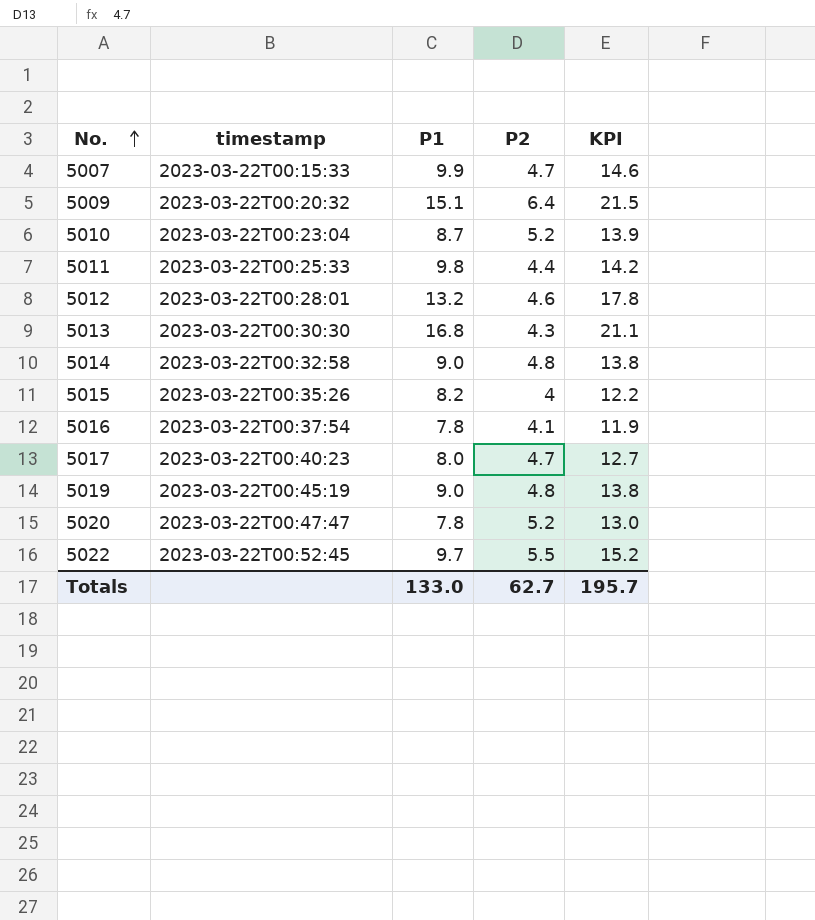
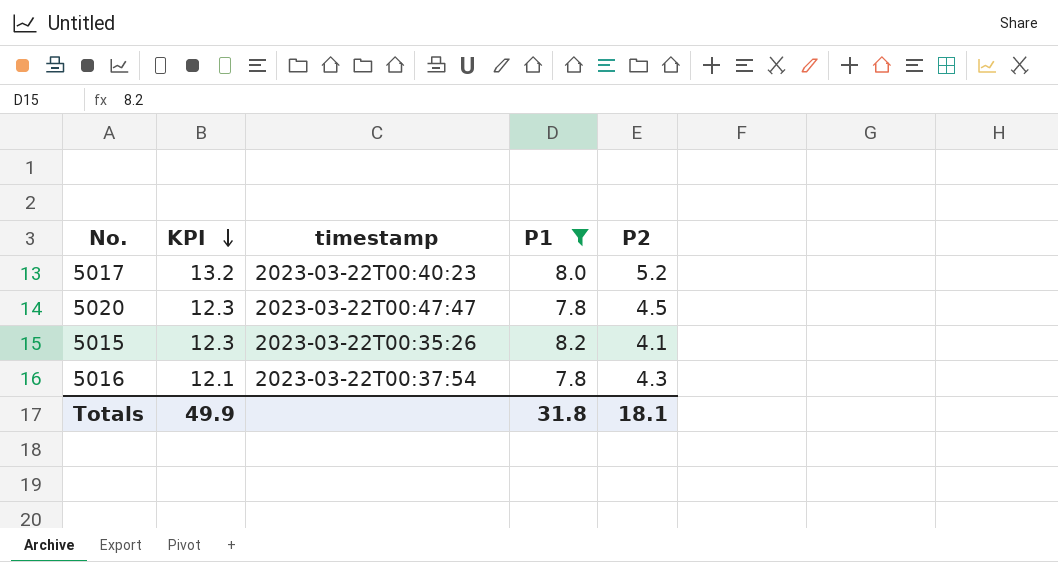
filter: none -> P1 <= 8.2
row order: No. ascending -> KPI descending
column KPI | position: 5 -> 2
5017 | KPI: 12.7 -> 13.2
5017 | P2: 4.7 -> 5.2
5020 | KPI: 13.0 -> 12.3
5020 | P2: 5.2 -> 4.5
5015 | KPI: 12.2 -> 12.3
5015 | P2: 4 -> 4.1
5016 | KPI: 11.9 -> 12.1
5016 | P2: 4.1 -> 4.3
Totals | KPI: 195.7 -> 49.9
Totals | P1: 133.0 -> 31.8
Totals | P2: 62.7 -> 18.1

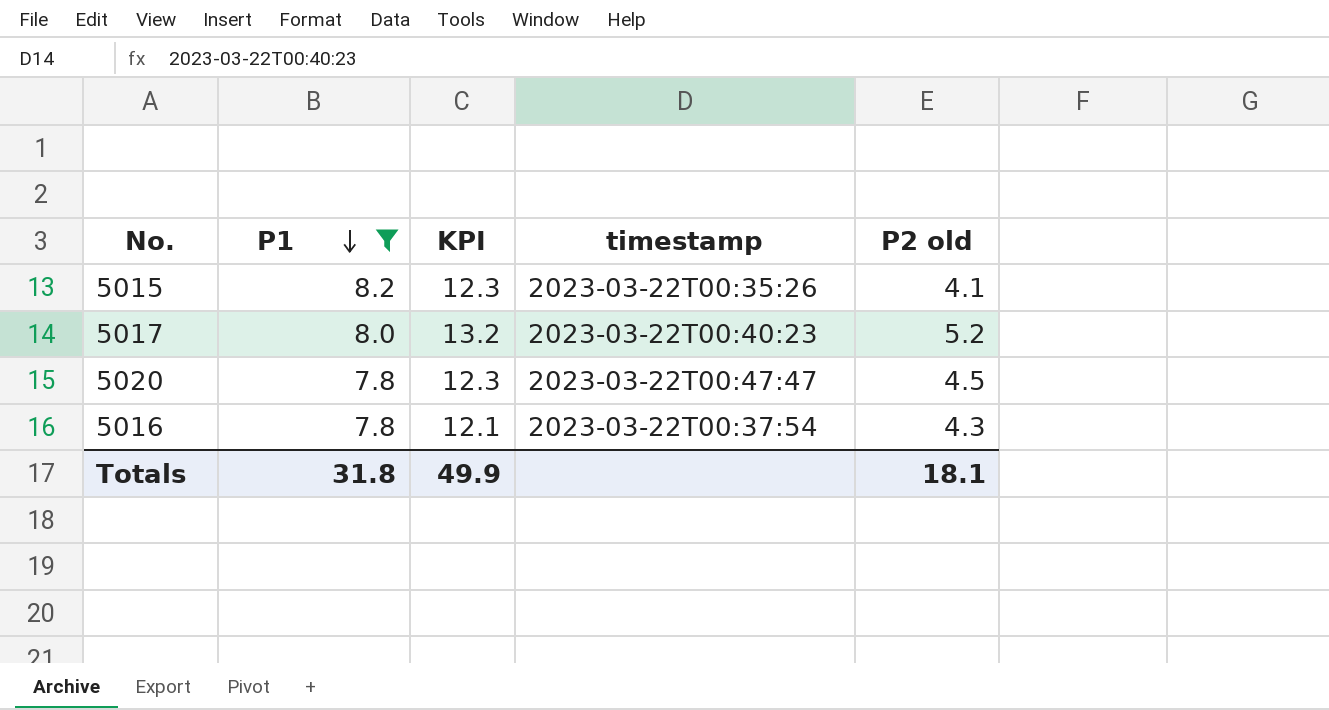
row order: KPI descending -> P1 descending
column P1 | position: 4 -> 2
column name: P2 -> P2 old

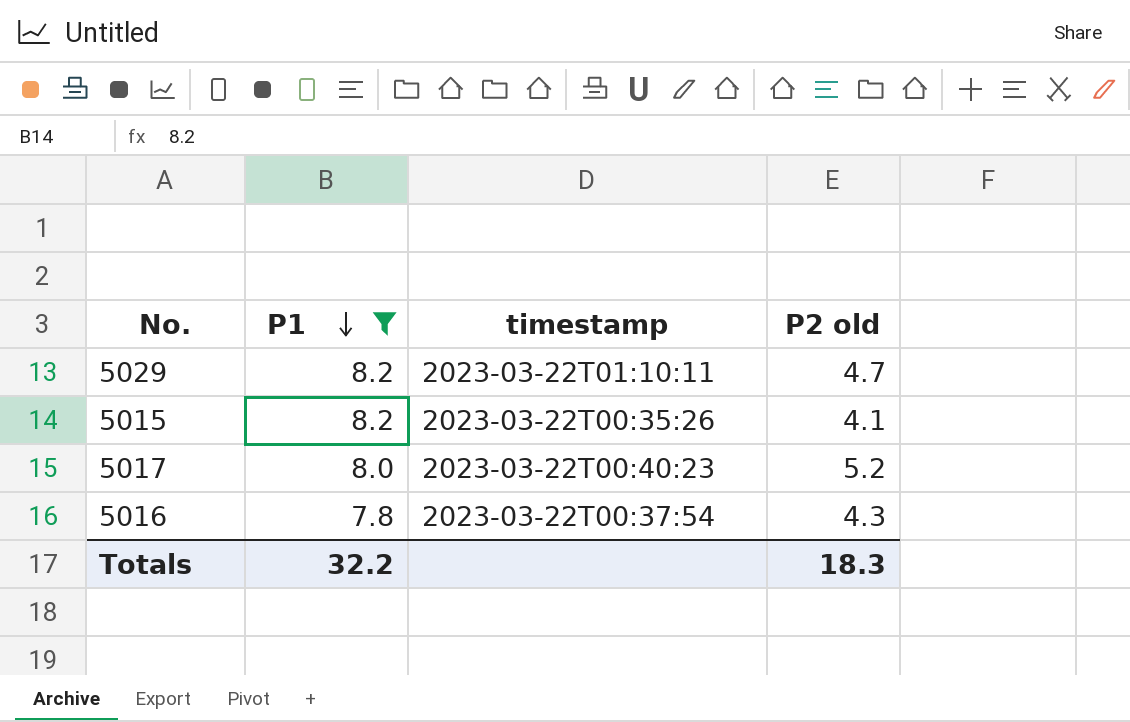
column KPI | formula: [P1] + [P2 old] -> none
row 5020: 7.8 | 12.3 | 2023-03-22T00:47:47 | 4.5 -> none
row 5029: none -> 8.2 | 2023-03-22T01:10:11 | 4.7
Totals | P1: 31.8 -> 32.2
Totals | P2 old: 18.1 -> 18.3

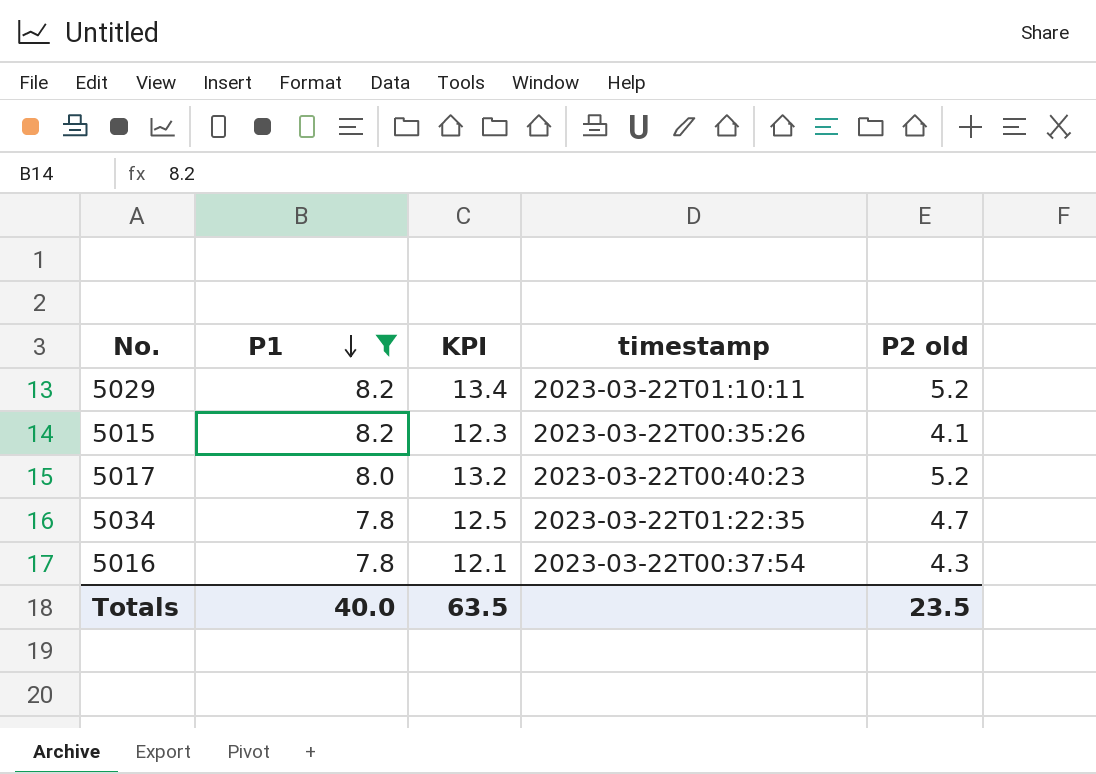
column KPI | formula: none -> [P1] + [P2 old]
5029 | P2 old: 4.7 -> 5.2
row 5034: none -> 7.8 | 12.5 | 2023-03-22T01:22:35 | 4.7
Totals | P1: 32.2 -> 40.0
Totals | P2 old: 18.3 -> 23.5

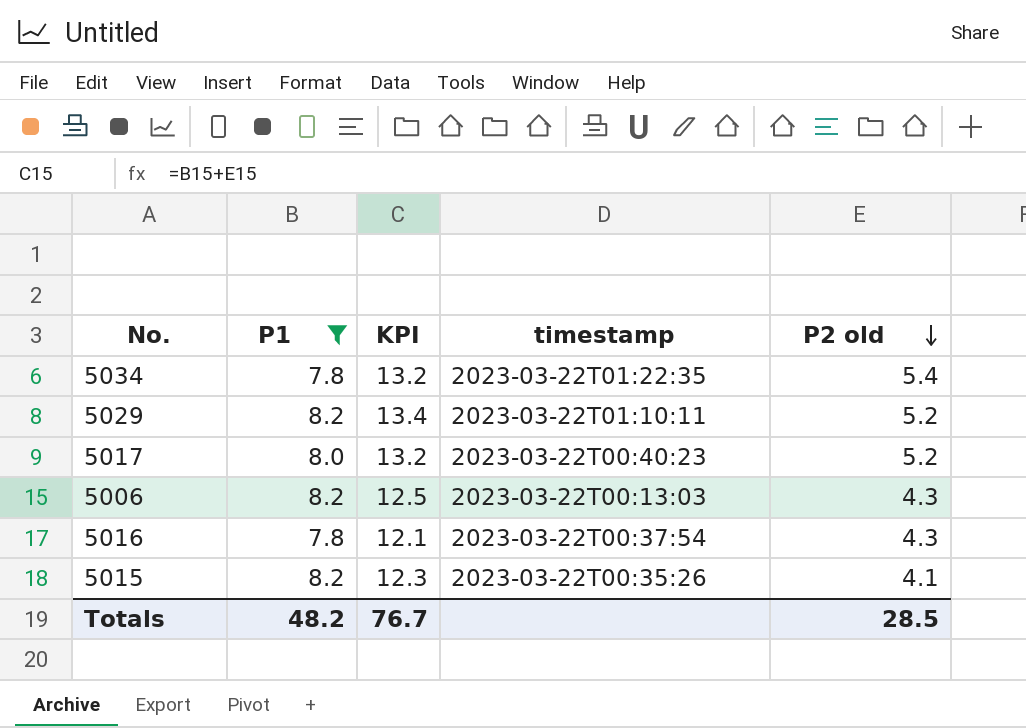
row order: P1 descending -> P2 old descending
5034 | KPI: 12.5 -> 13.2
5034 | P2 old: 4.7 -> 5.4
row 5006: none -> 8.2 | 12.5 | 2023-03-22T00:13:03 | 4.3
Totals | P1: 40.0 -> 48.2
Totals | KPI: 63.5 -> 76.7
Totals | P2 old: 23.5 -> 28.5

